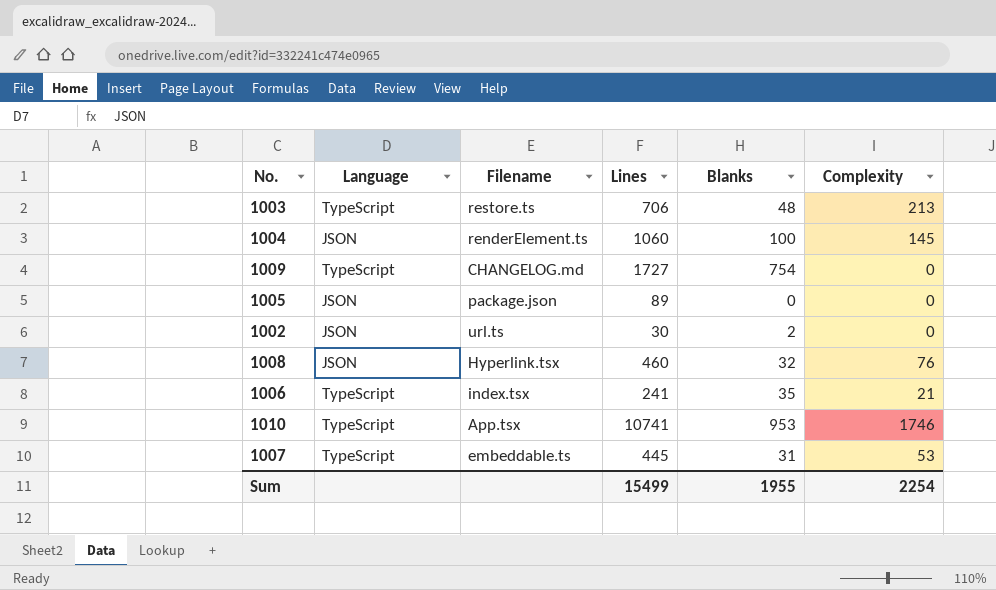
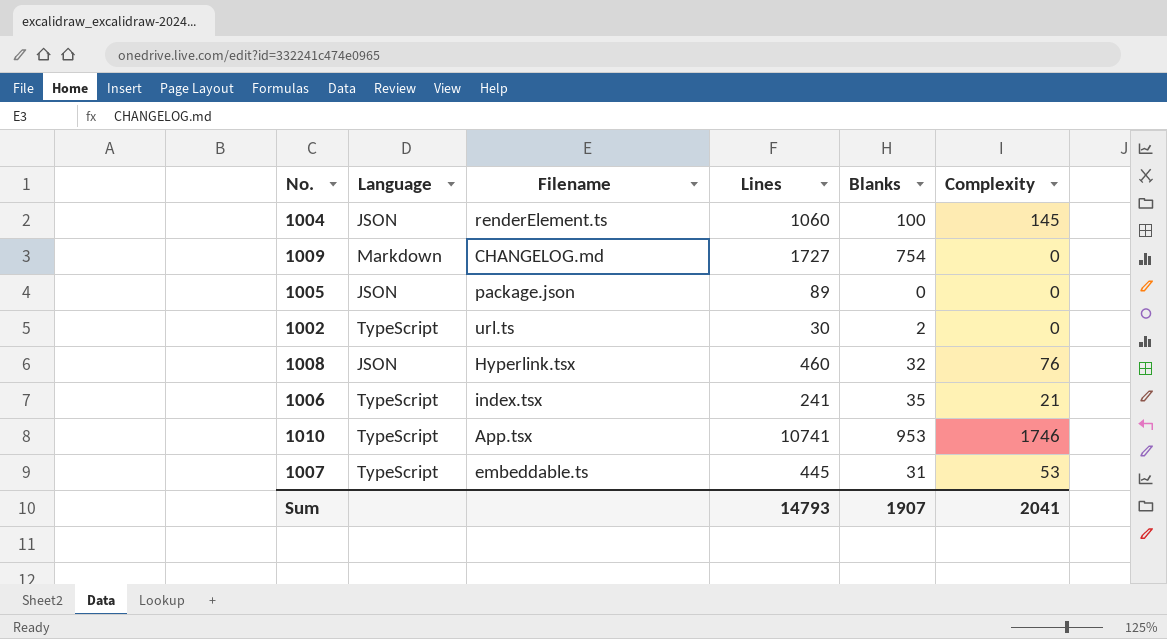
row 1003: TypeScript | restore.ts | 706 | 48 | 213 -> none
1009 | Language: TypeScript -> Markdown
1002 | Language: JSON -> TypeScript
Sum | Lines: 15499 -> 14793
Sum | Blanks: 1955 -> 1907
Sum | Complexity: 2254 -> 2041

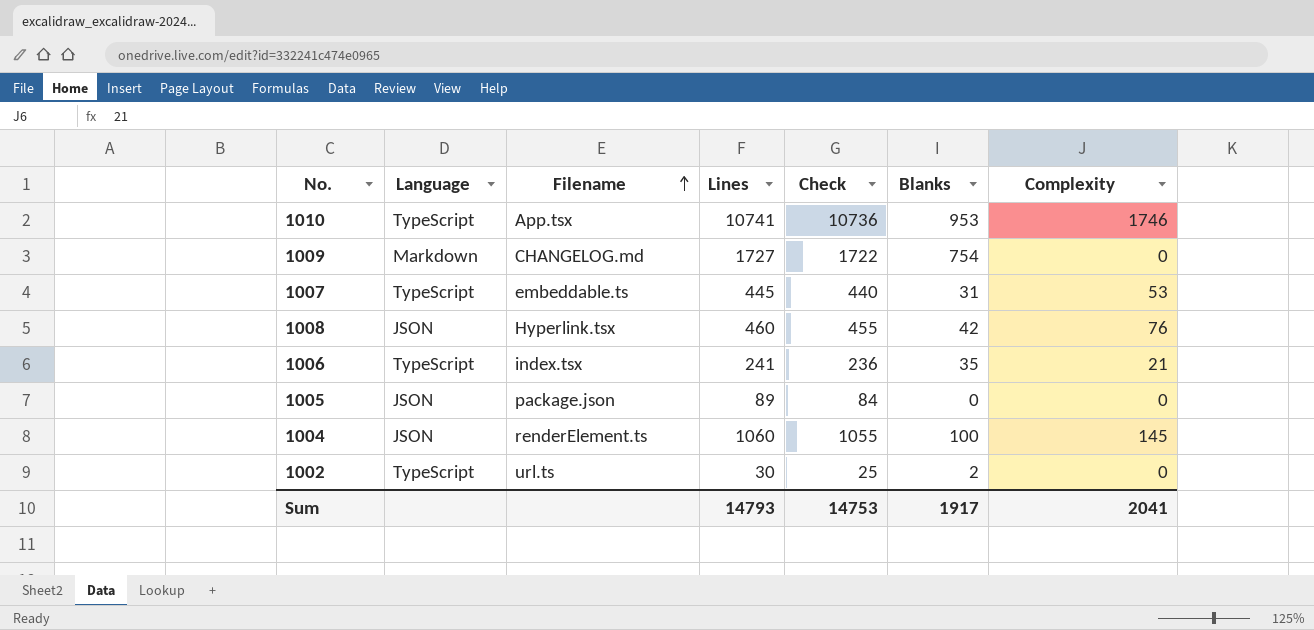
row order: none -> Filename ascending
column Check | formula: none -> [Lines] - 5
1008 | Blanks: 32 -> 42
Sum | Blanks: 1907 -> 1917

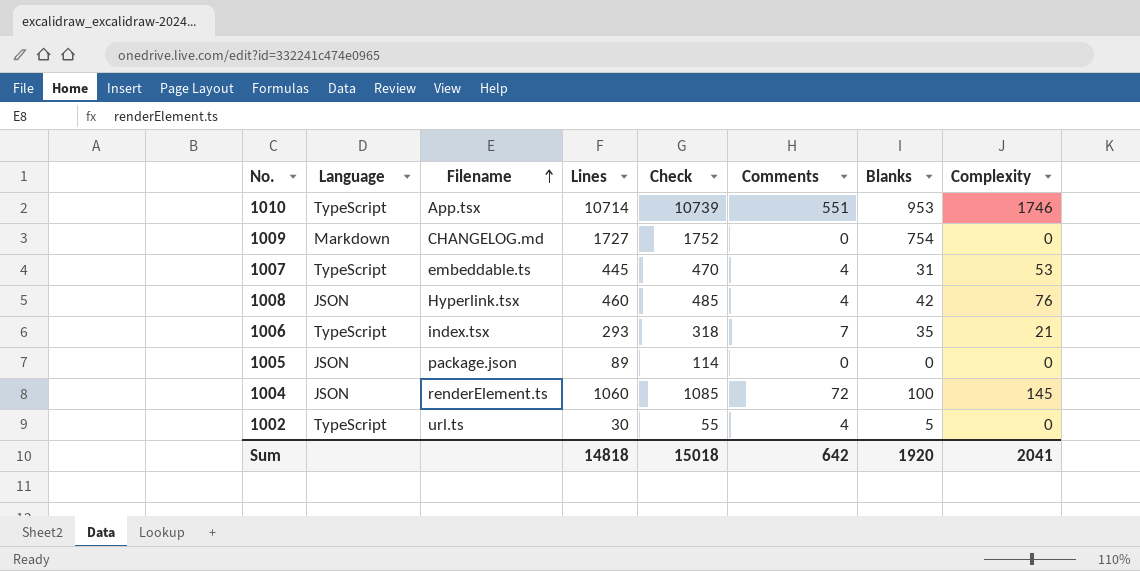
column Check | formula: [Lines] - 5 -> [Lines] + 25
column Comments | position: none -> 6
1010 | Lines: 10741 -> 10714
1006 | Lines: 241 -> 293
1002 | Blanks: 2 -> 5
Sum | Lines: 14793 -> 14818
Sum | Check: 14753 -> 15018
Sum | Blanks: 1917 -> 1920

